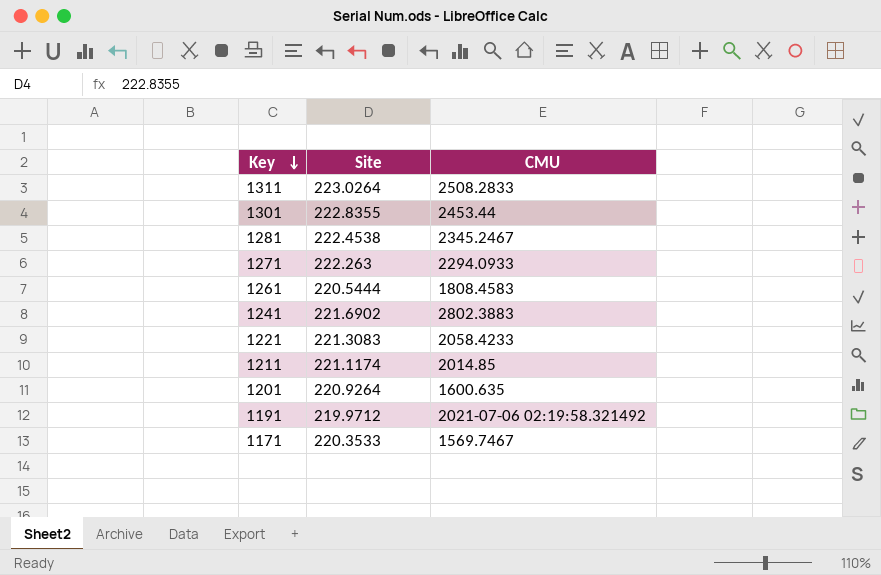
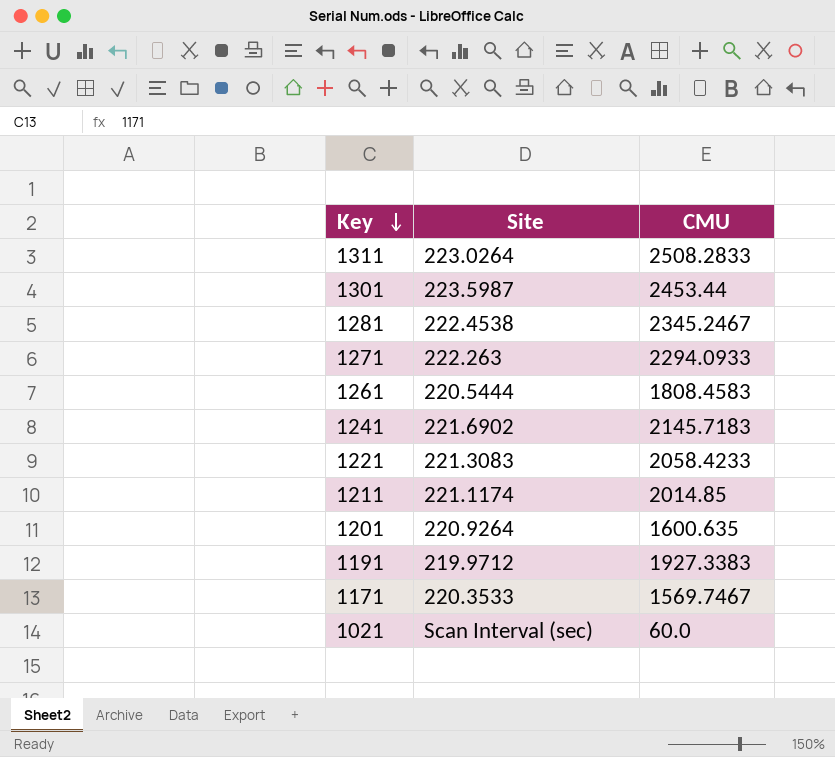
1301 | Site: 222.8355 -> 223.5987
1241 | CMU: 2802.3883 -> 2145.7183
1191 | CMU: 2021-07-06 02:19:58.321492 -> 1927.3383
row 1021: none -> Scan Interval (sec) | 60.0

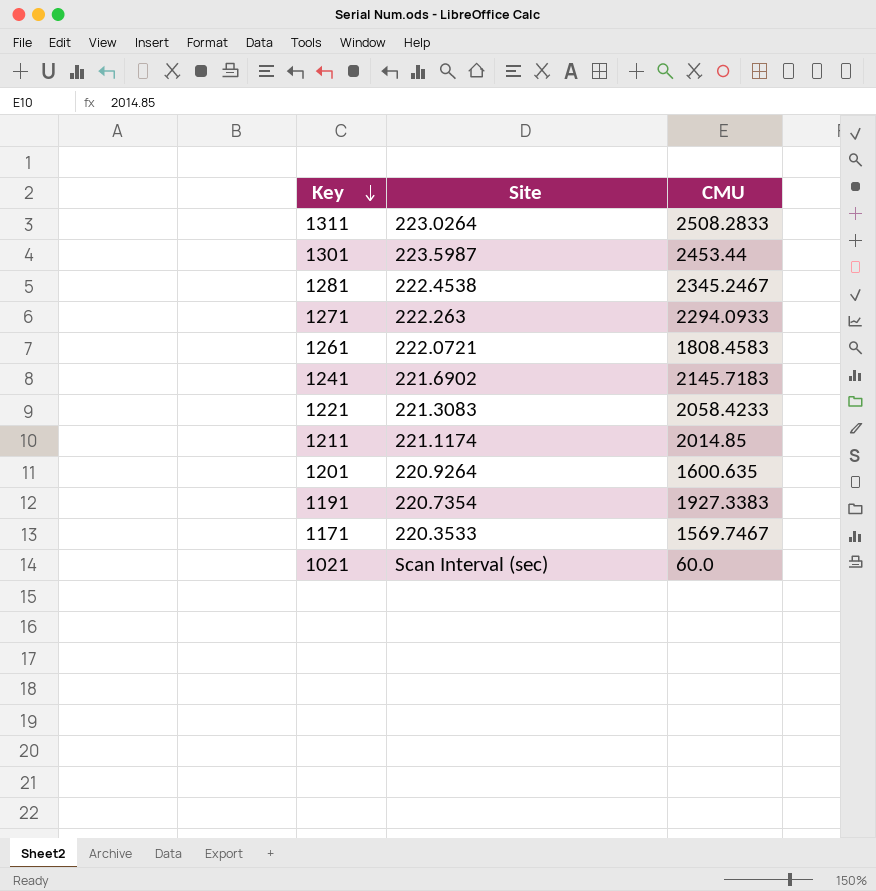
1261 | Site: 220.5444 -> 222.0721
1191 | Site: 219.9712 -> 220.7354

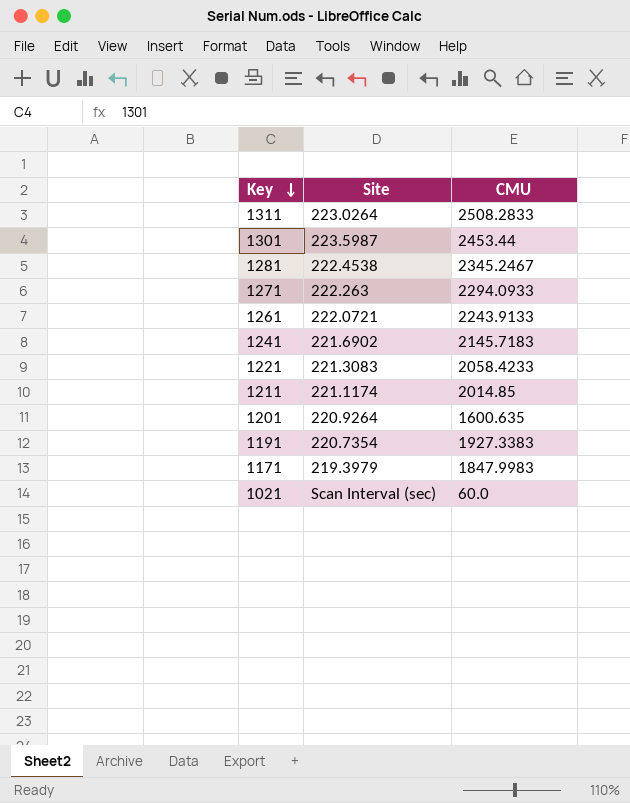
1261 | CMU: 1808.4583 -> 2243.9133
1171 | Site: 220.3533 -> 219.3979
1171 | CMU: 1569.7467 -> 1847.9983

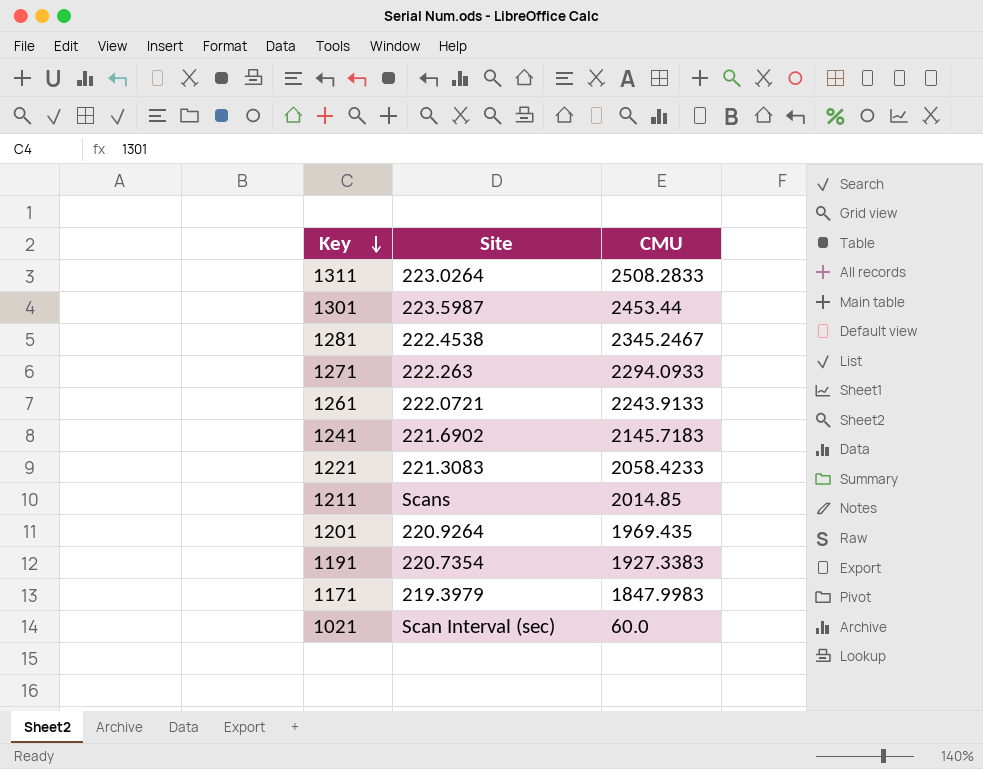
1211 | Site: 221.1174 -> Scans
1201 | CMU: 1600.635 -> 1969.435

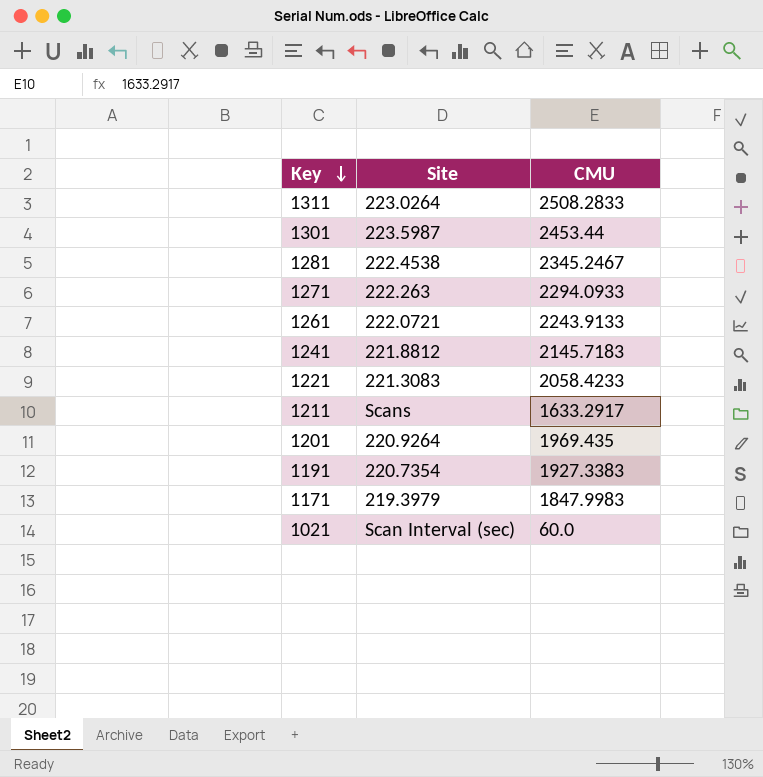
1241 | Site: 221.6902 -> 221.8812
1211 | CMU: 2014.85 -> 1633.2917

